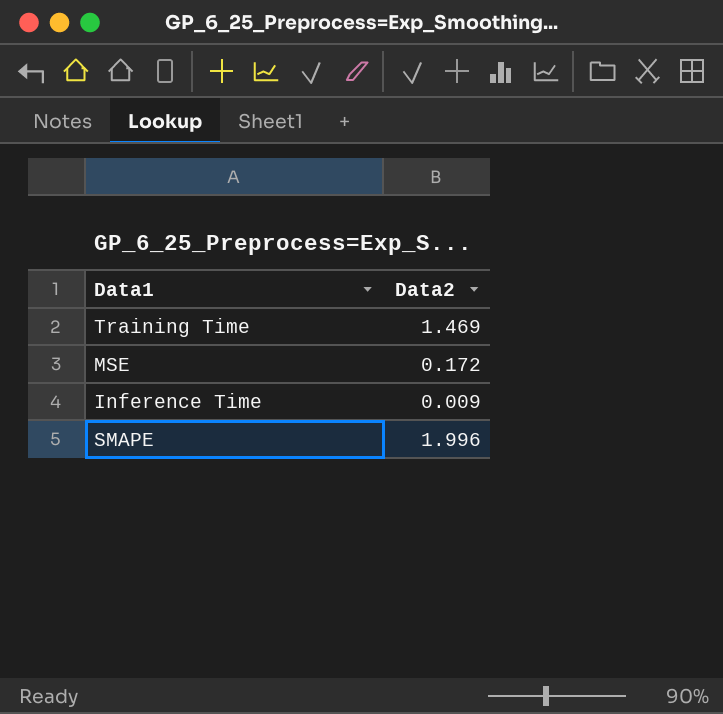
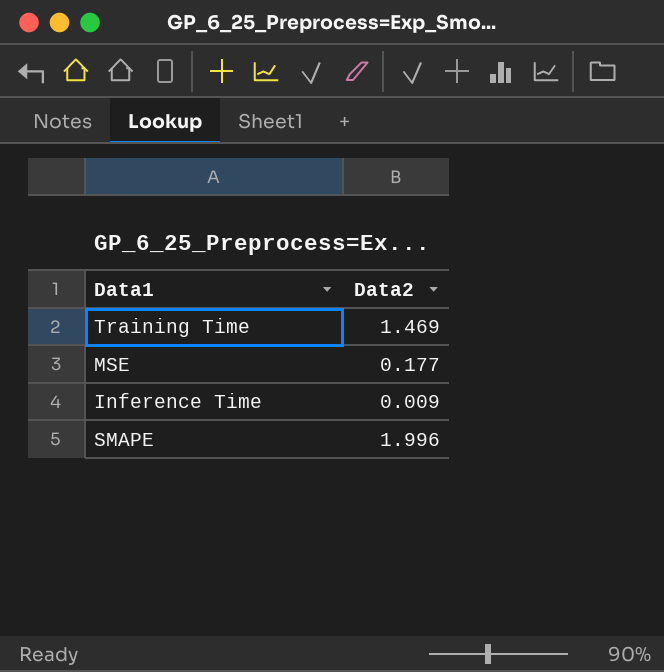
MSE | Data2: 0.172 -> 0.177

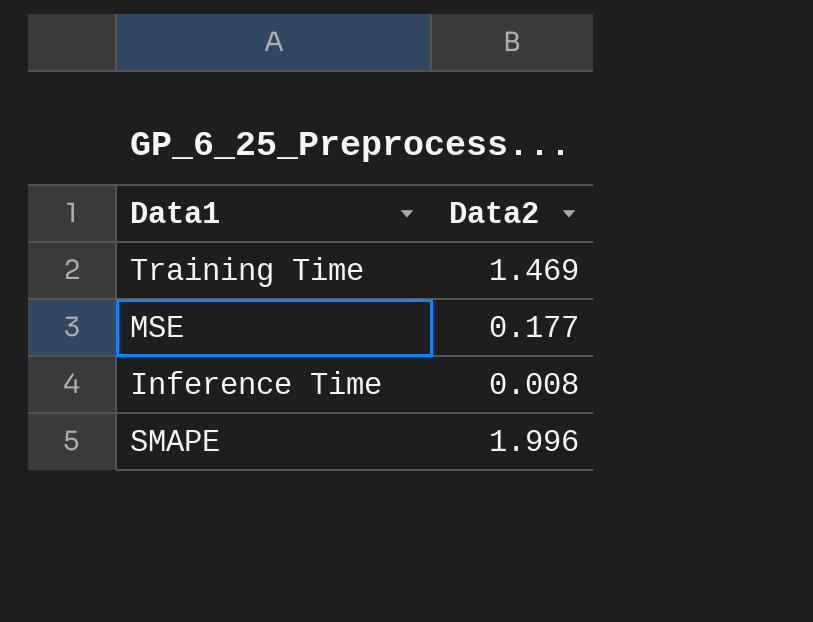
Inference Time | Data2: 0.009 -> 0.008

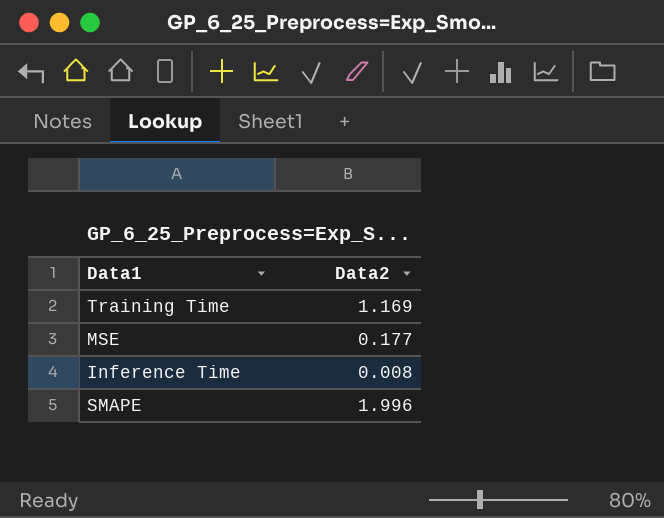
Training Time | Data2: 1.469 -> 1.169

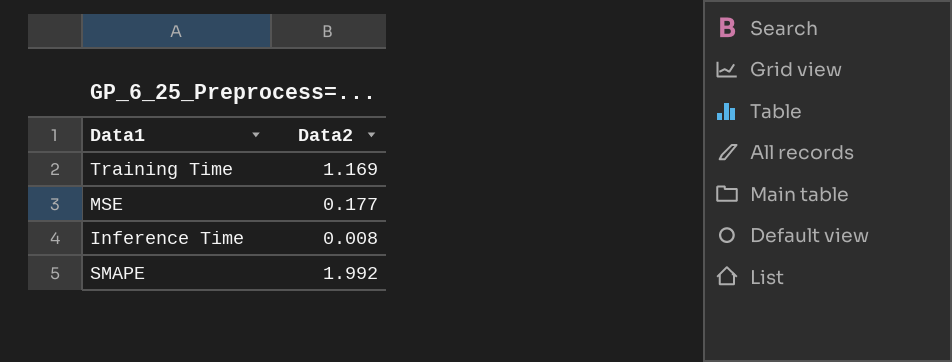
SMAPE | Data2: 1.996 -> 1.992

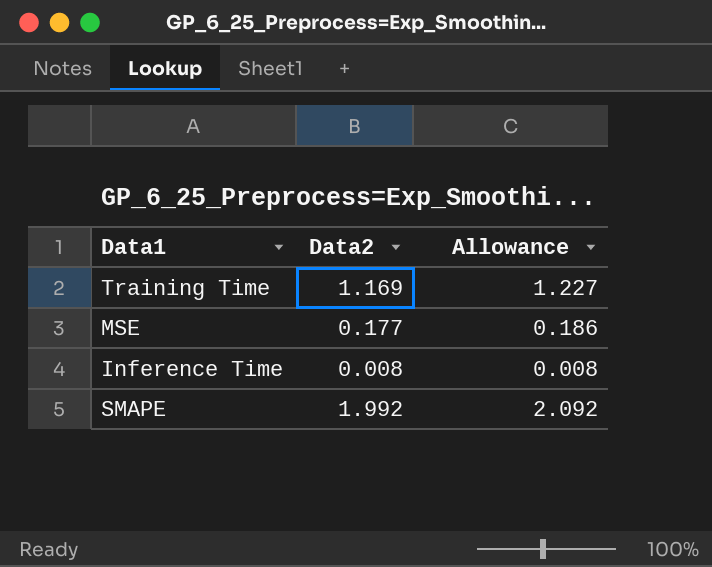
column Allowance | formula: none -> [Data2] * 1.05

